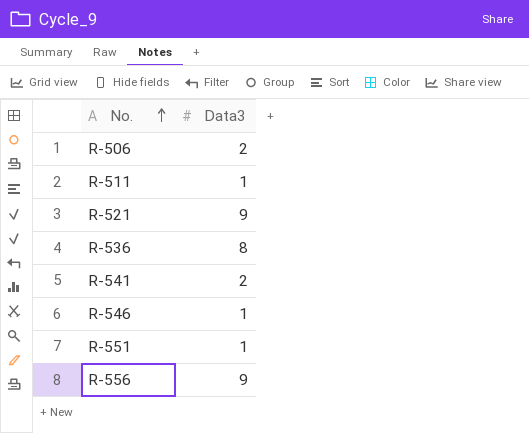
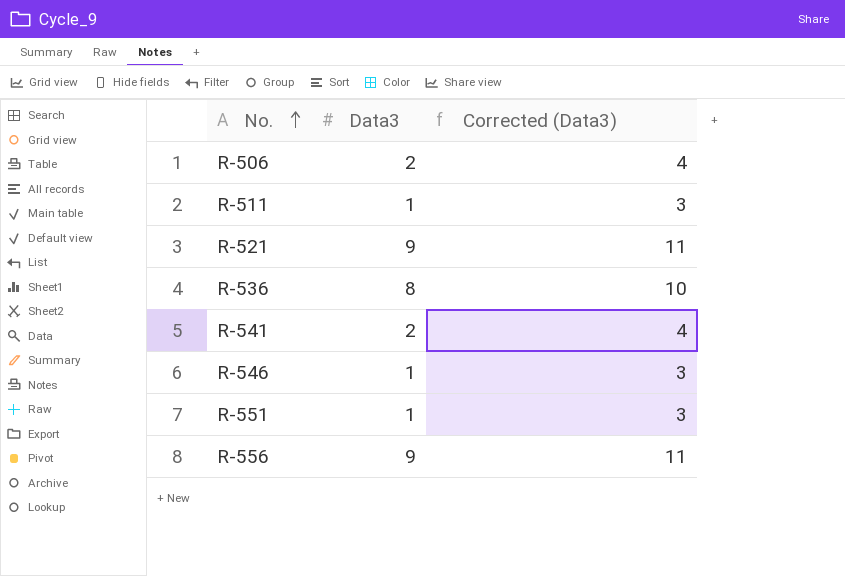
column Corrected (Data3) | formula: none -> [Data3] + 2

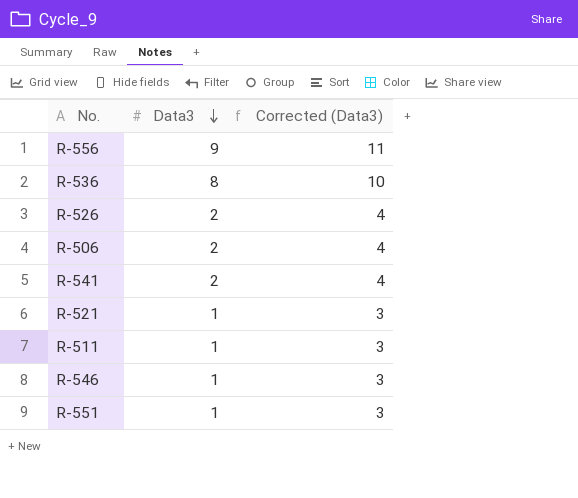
row order: No. ascending -> Data3 descending
row R-526: none -> 2 | 4
R-521 | Data3: 9 -> 1
R-521 | Corrected (Data3): 11 -> 3

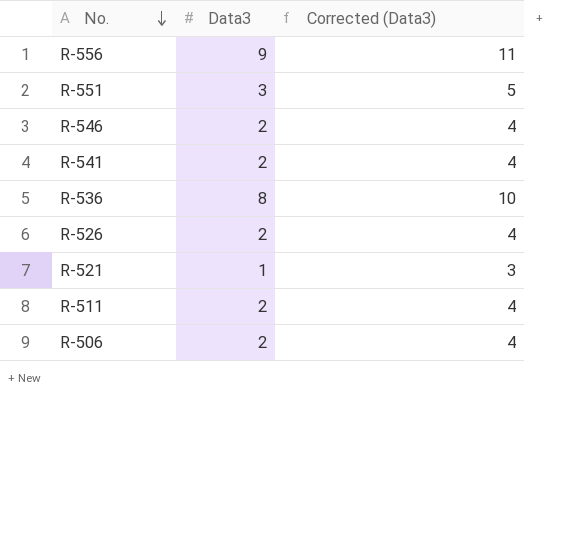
row order: Data3 descending -> No. descending
R-551 | Data3: 1 -> 3
R-551 | Corrected (Data3): 3 -> 5
R-546 | Data3: 1 -> 2
R-546 | Corrected (Data3): 3 -> 4
R-511 | Data3: 1 -> 2
R-511 | Corrected (Data3): 3 -> 4

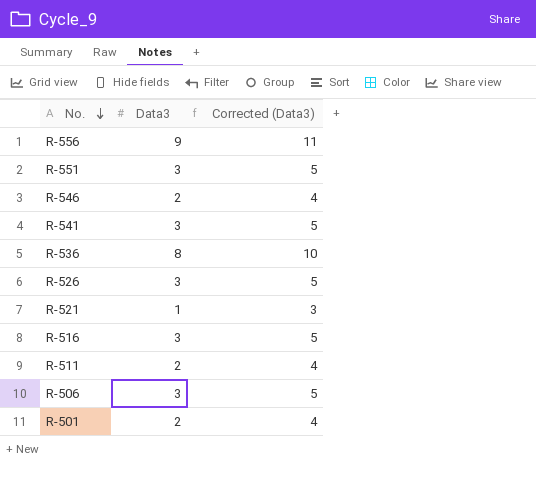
R-541 | Data3: 2 -> 3
R-541 | Corrected (Data3): 4 -> 5
R-526 | Data3: 2 -> 3
R-526 | Corrected (Data3): 4 -> 5
row R-516: none -> 3 | 5
R-506 | Data3: 2 -> 3
R-506 | Corrected (Data3): 4 -> 5
row R-501: none -> 2 | 4

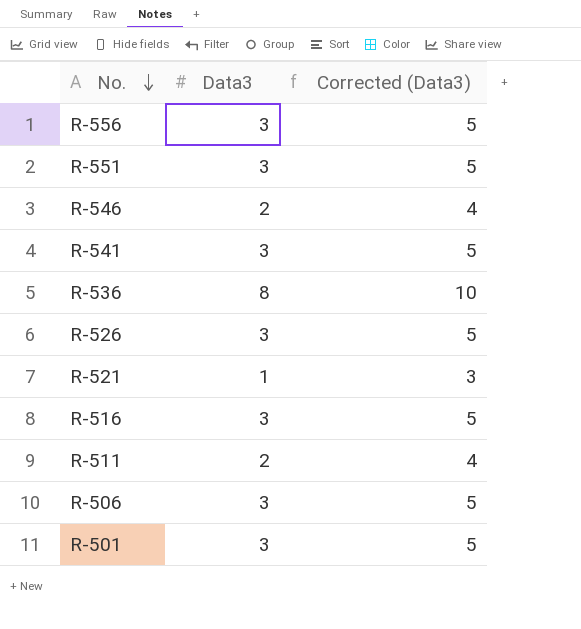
R-556 | Data3: 9 -> 3
R-556 | Corrected (Data3): 11 -> 5
R-501 | Data3: 2 -> 3
R-501 | Corrected (Data3): 4 -> 5

